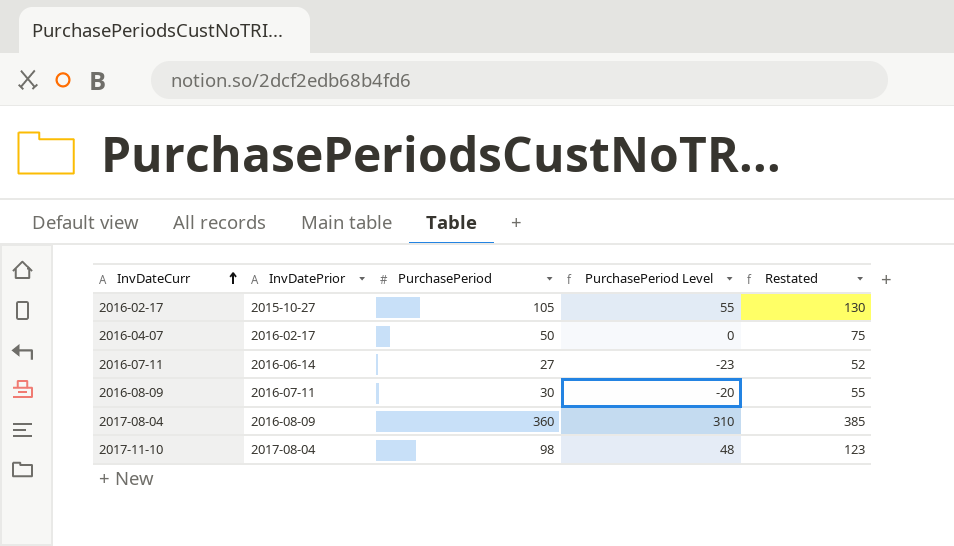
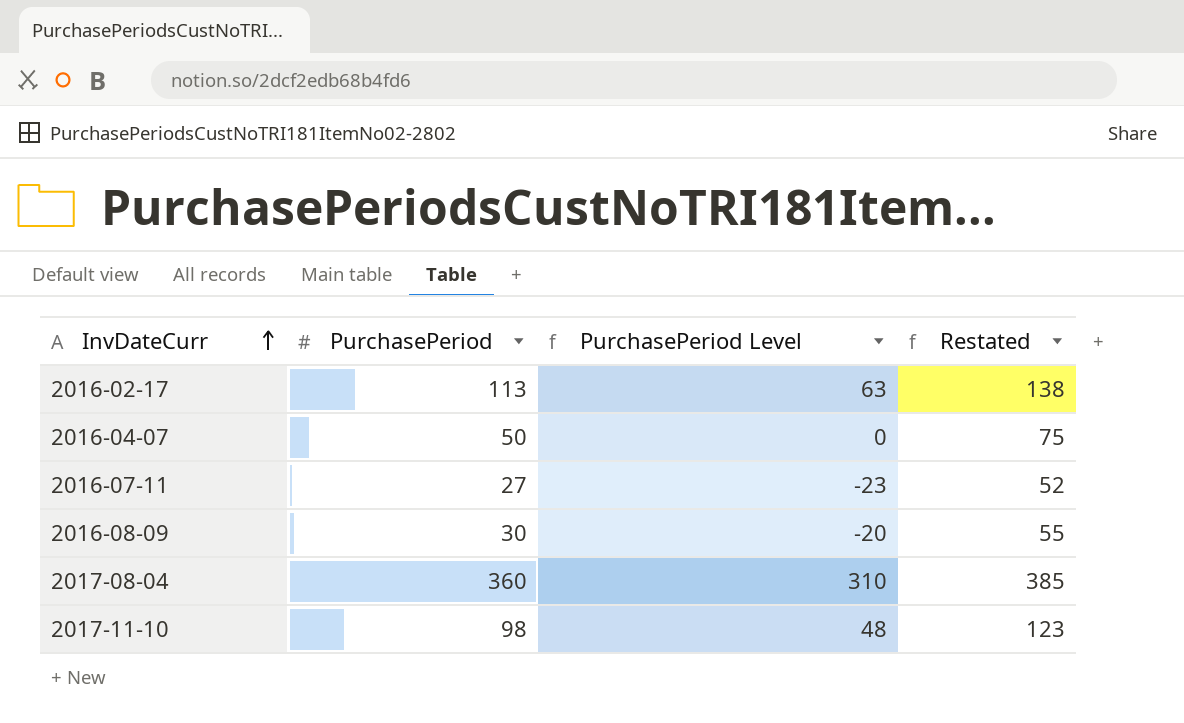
column InvDatePrior | position: 2 -> none
2016-02-17 | PurchasePeriod: 105 -> 113
2016-02-17 | PurchasePeriod Level: 55 -> 63
2016-02-17 | Restated: 130 -> 138

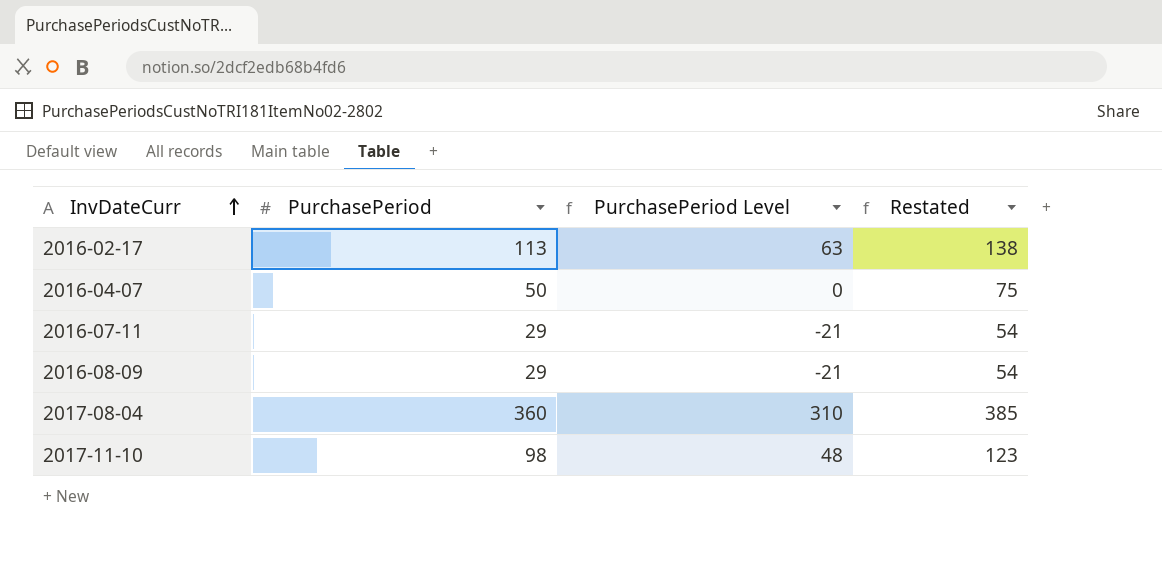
2016-07-11 | PurchasePeriod: 27 -> 29
2016-07-11 | PurchasePeriod Level: -23 -> -21
2016-07-11 | Restated: 52 -> 54
2016-08-09 | PurchasePeriod: 30 -> 29
2016-08-09 | PurchasePeriod Level: -20 -> -21
2016-08-09 | Restated: 55 -> 54

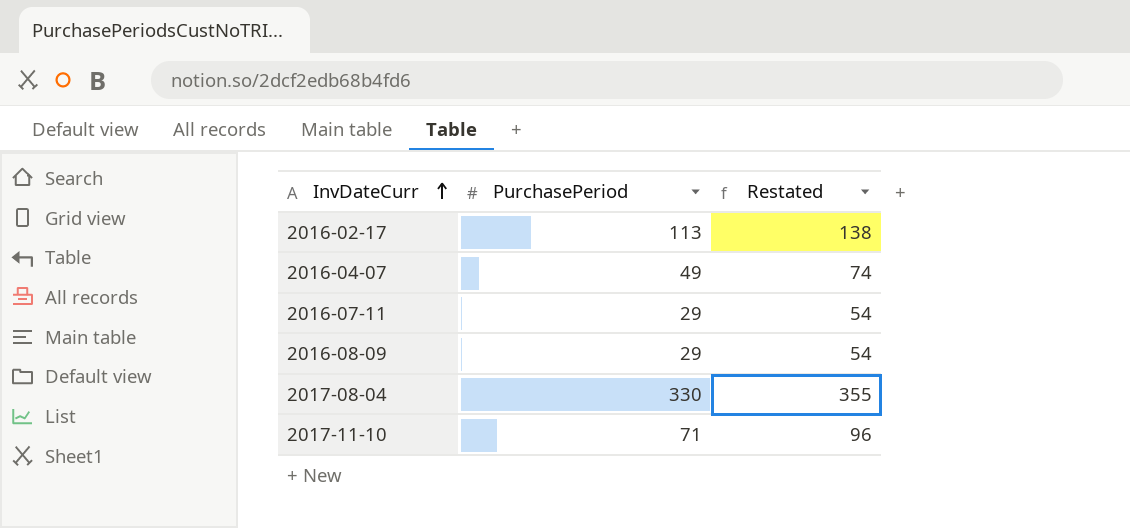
column PurchasePeriod Level | formula: [PurchasePeriod] - 50 -> none
2016-04-07 | PurchasePeriod: 50 -> 49
2016-04-07 | Restated: 75 -> 74
2017-08-04 | PurchasePeriod: 360 -> 330
2017-08-04 | Restated: 385 -> 355
2017-11-10 | PurchasePeriod: 98 -> 71
2017-11-10 | Restated: 123 -> 96

